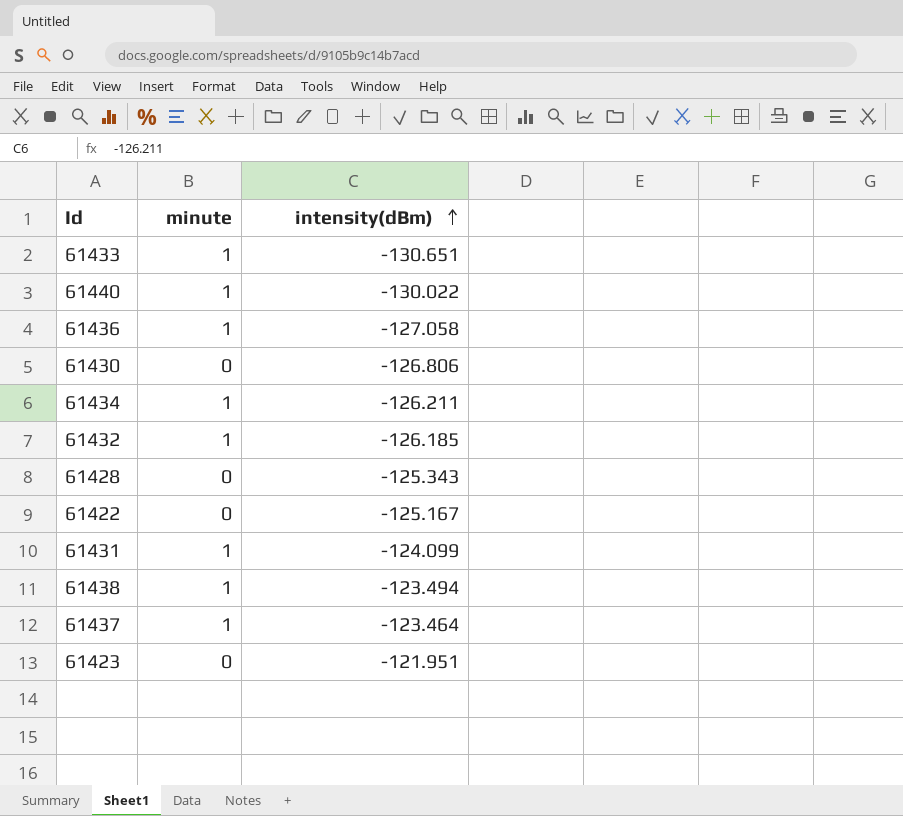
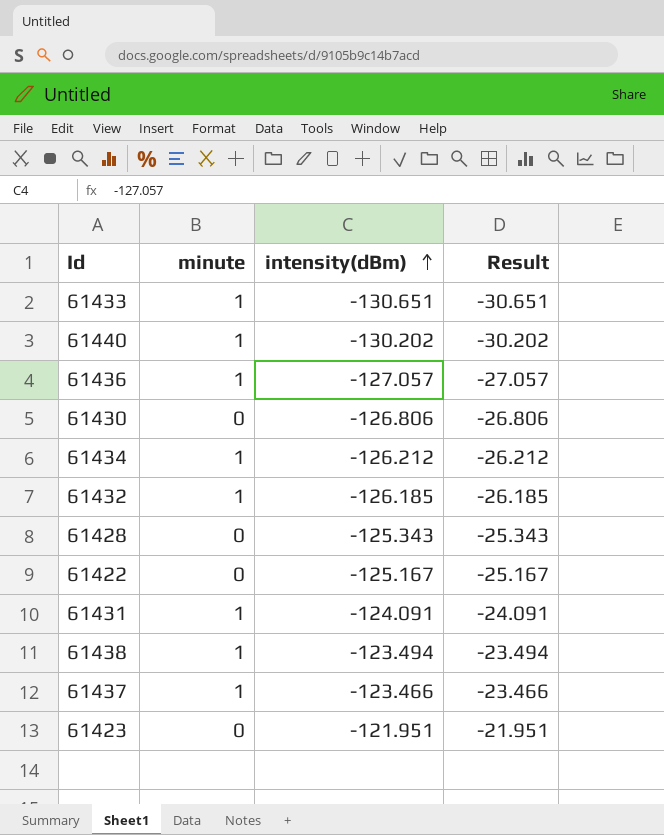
column Result | formula: none -> [intensity(dBm)] + 100
61440 | intensity(dBm): -130.022 -> -130.202
61436 | intensity(dBm): -127.058 -> -127.057
61434 | intensity(dBm): -126.211 -> -126.212
61431 | intensity(dBm): -124.099 -> -124.091
61437 | intensity(dBm): -123.464 -> -123.466

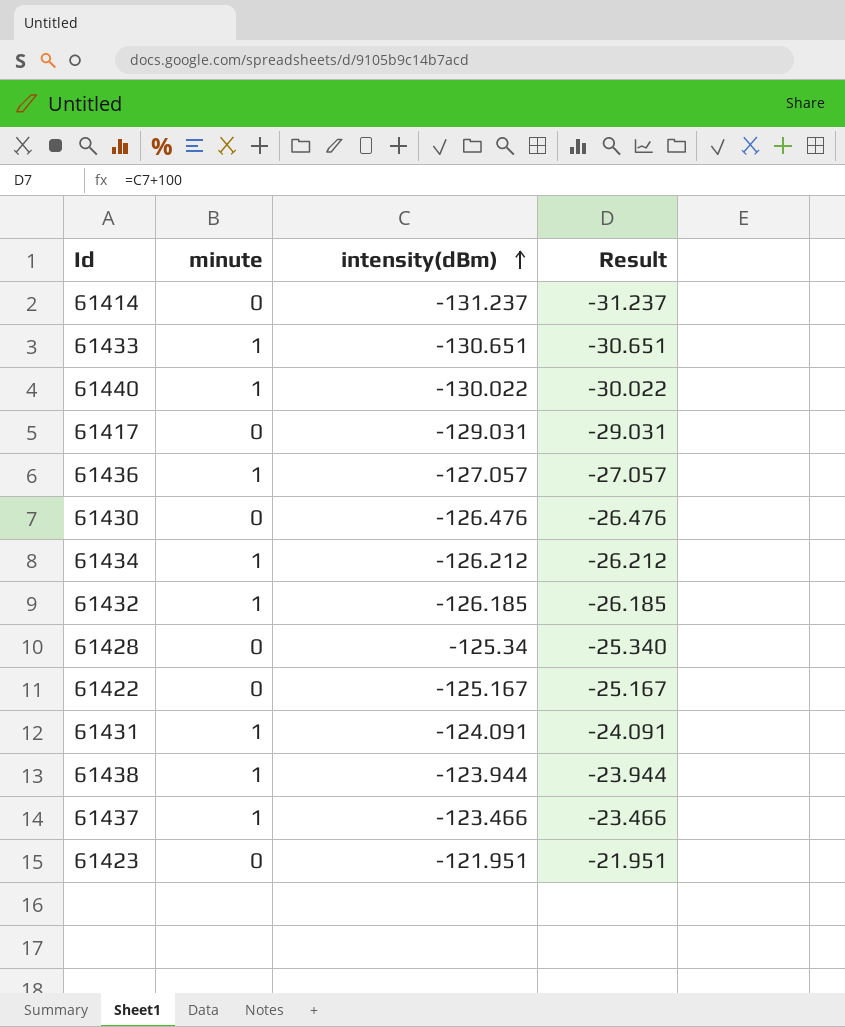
row 61414: none -> 0 | -131.237 | -31.237
61440 | intensity(dBm): -130.202 -> -130.022
61440 | Result: -30.202 -> -30.022
row 61417: none -> 0 | -129.031 | -29.031
61430 | intensity(dBm): -126.806 -> -126.476
61430 | Result: -26.806 -> -26.476
61428 | intensity(dBm): -125.343 -> -125.34
61428 | Result: -25.343 -> -25.340
61438 | intensity(dBm): -123.494 -> -123.944
61438 | Result: -23.494 -> -23.944

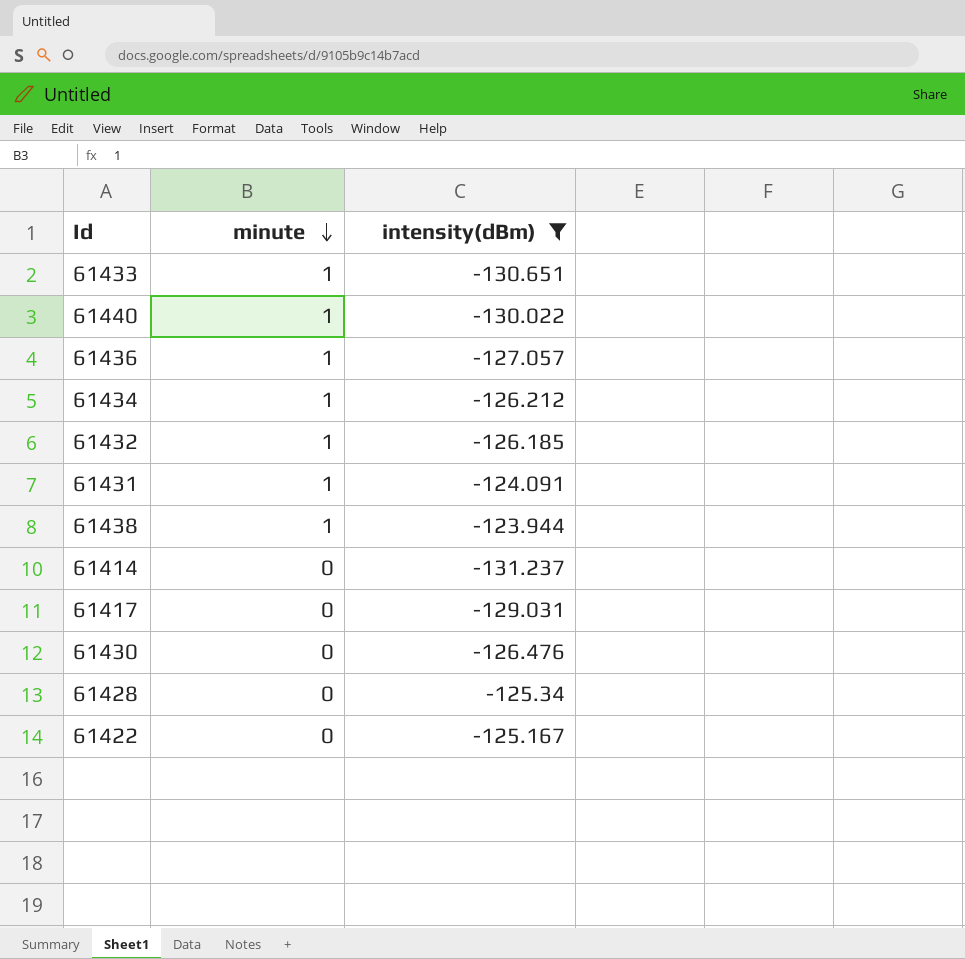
filter: none -> intensity(dBm) <= -123.944
row order: intensity(dBm) ascending -> minute descending
column Result | formula: [intensity(dBm)] + 100 -> none

